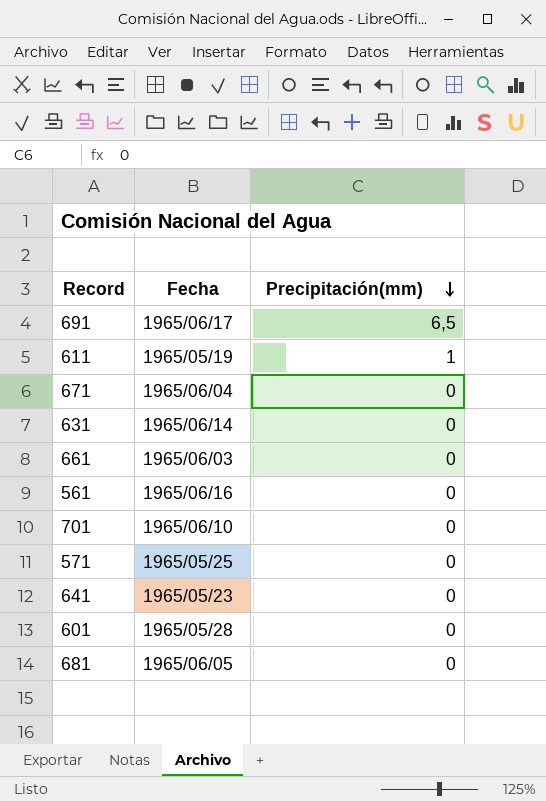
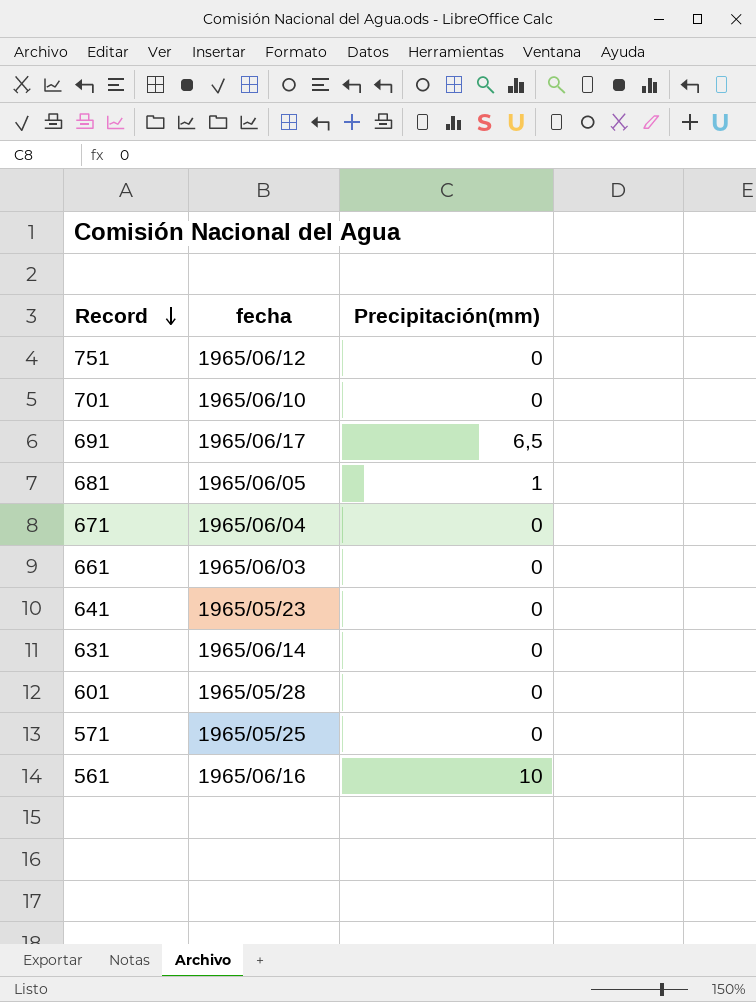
row order: Precipitación(mm) descending -> Record descending
column name: Fecha -> fecha
row 611: 1965/05/19 | 1 -> none
row 751: none -> 1965/06/12 | 0
681 | Precipitación(mm): 0 -> 1
561 | Precipitación(mm): 0 -> 10

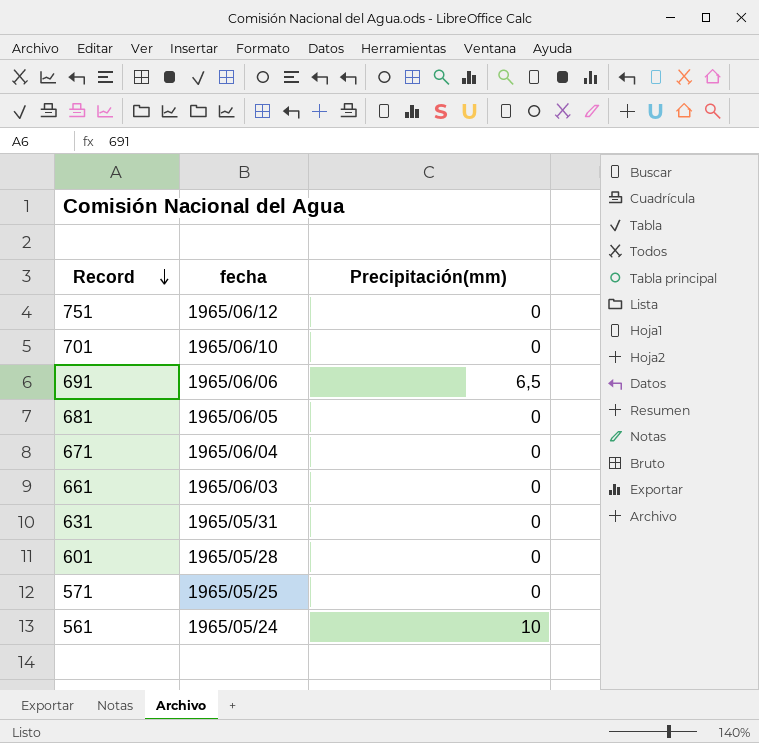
row 641: 1965/05/23 | 0 -> none
691 | fecha: 1965/06/17 -> 1965/06/06
681 | Precipitación(mm): 1 -> 0
631 | fecha: 1965/06/14 -> 1965/05/31
561 | fecha: 1965/06/16 -> 1965/05/24

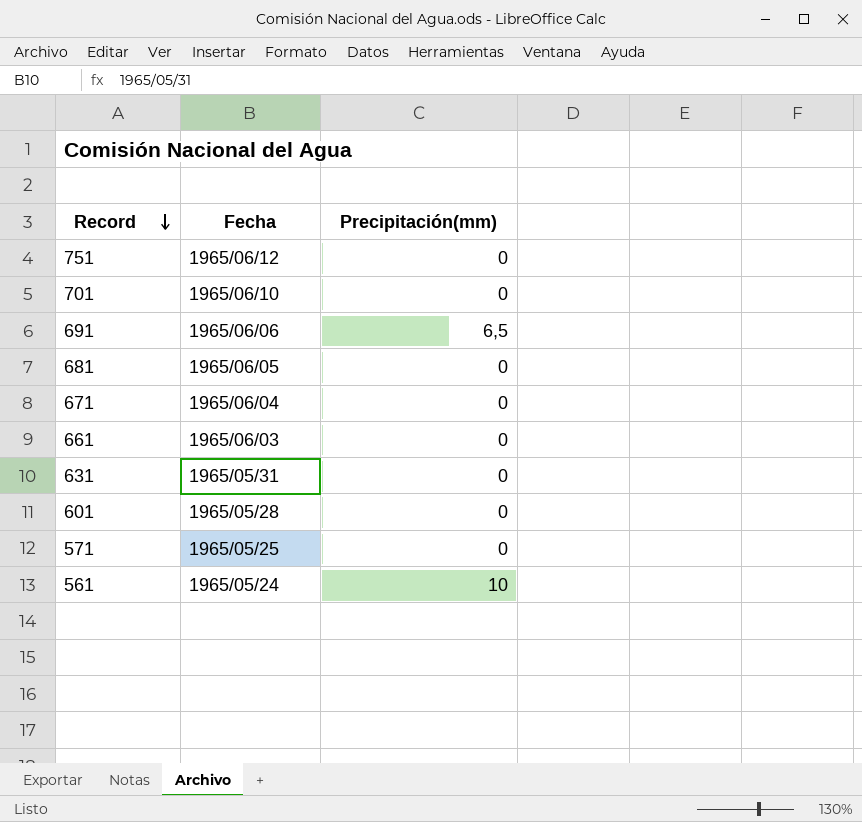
column name: fecha -> Fecha

